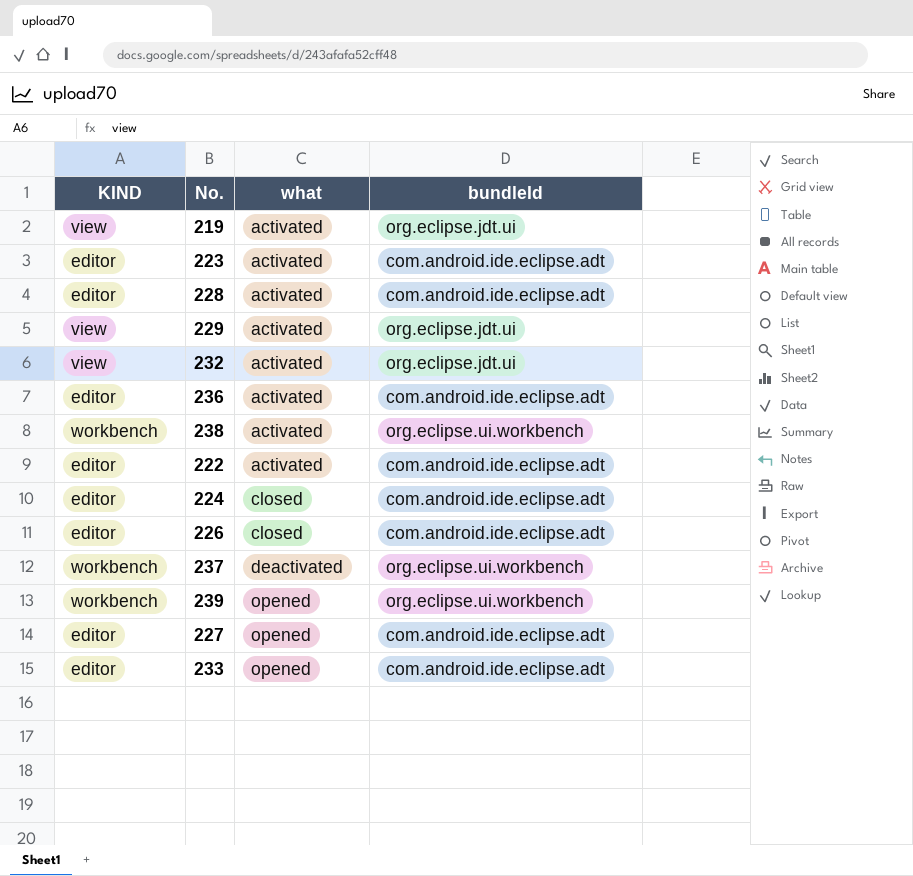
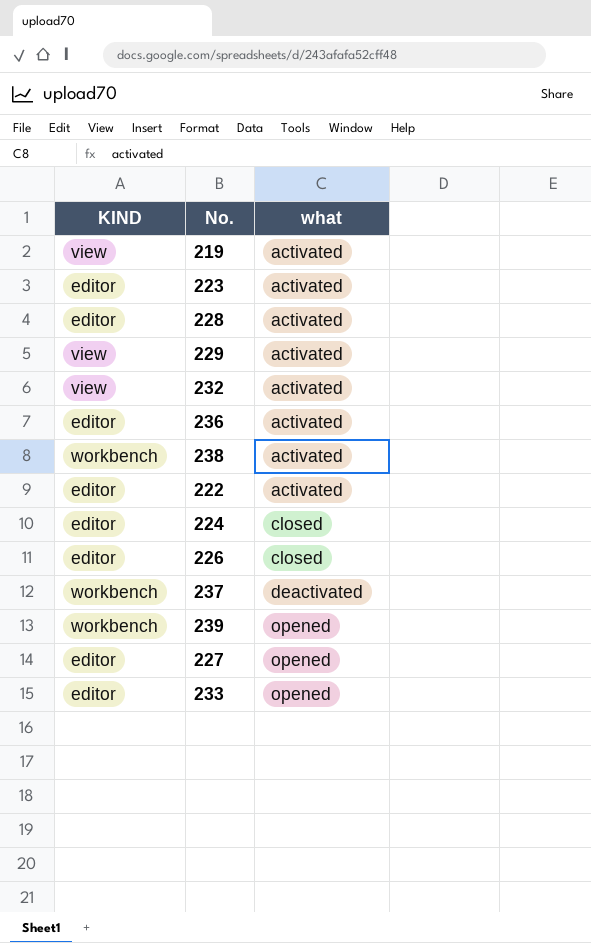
column bundleId | position: 4 -> none

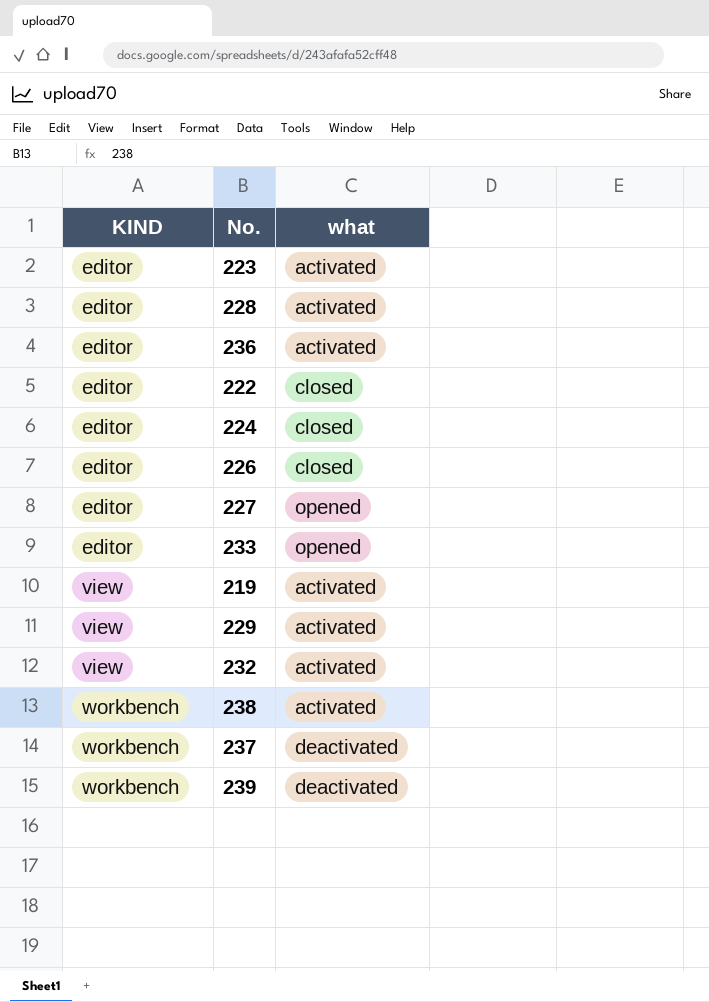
row order: what ascending -> KIND ascending
222 | what: activated -> closed
239 | what: opened -> deactivated

